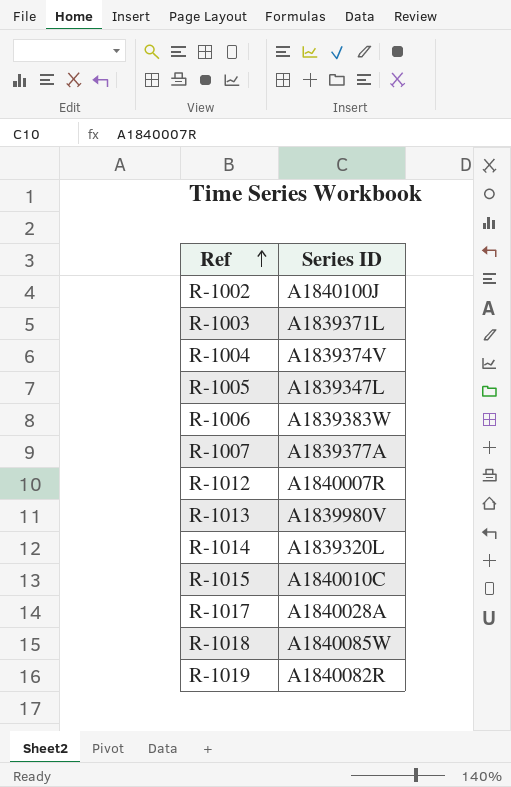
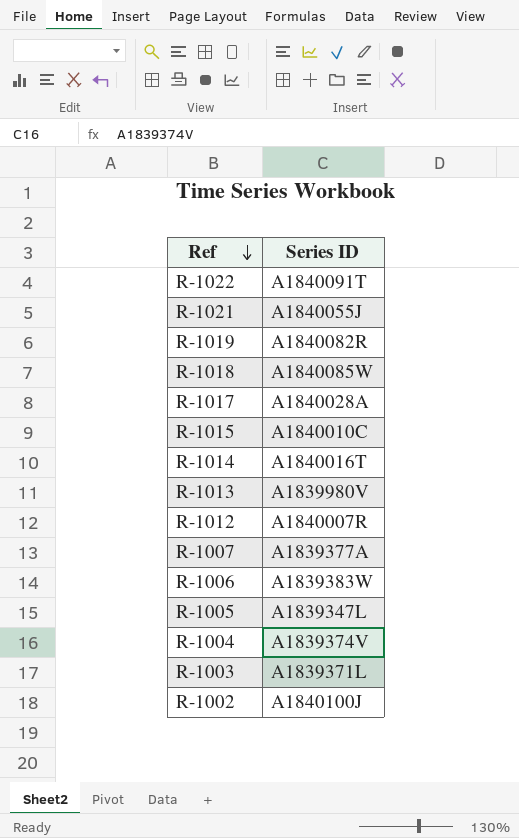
row order: Ref ascending -> Ref descending
row R-1022: none -> A1840091T
row R-1021: none -> A1840055J
R-1014 | Series ID: A1839320L -> A1840016T

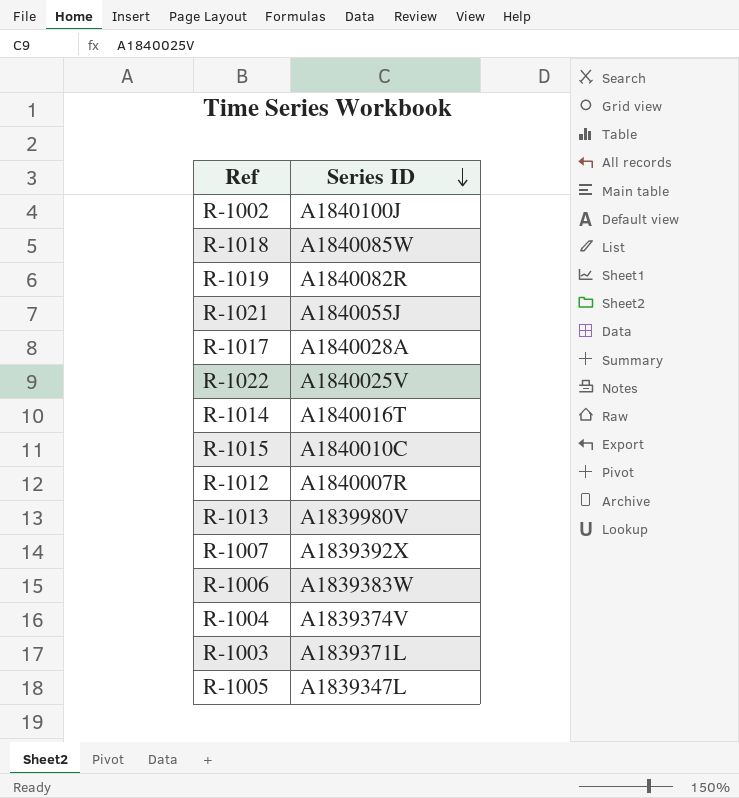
row order: Ref descending -> Series ID descending
R-1022 | Series ID: A1840091T -> A1840025V
R-1007 | Series ID: A1839377A -> A1839392X

